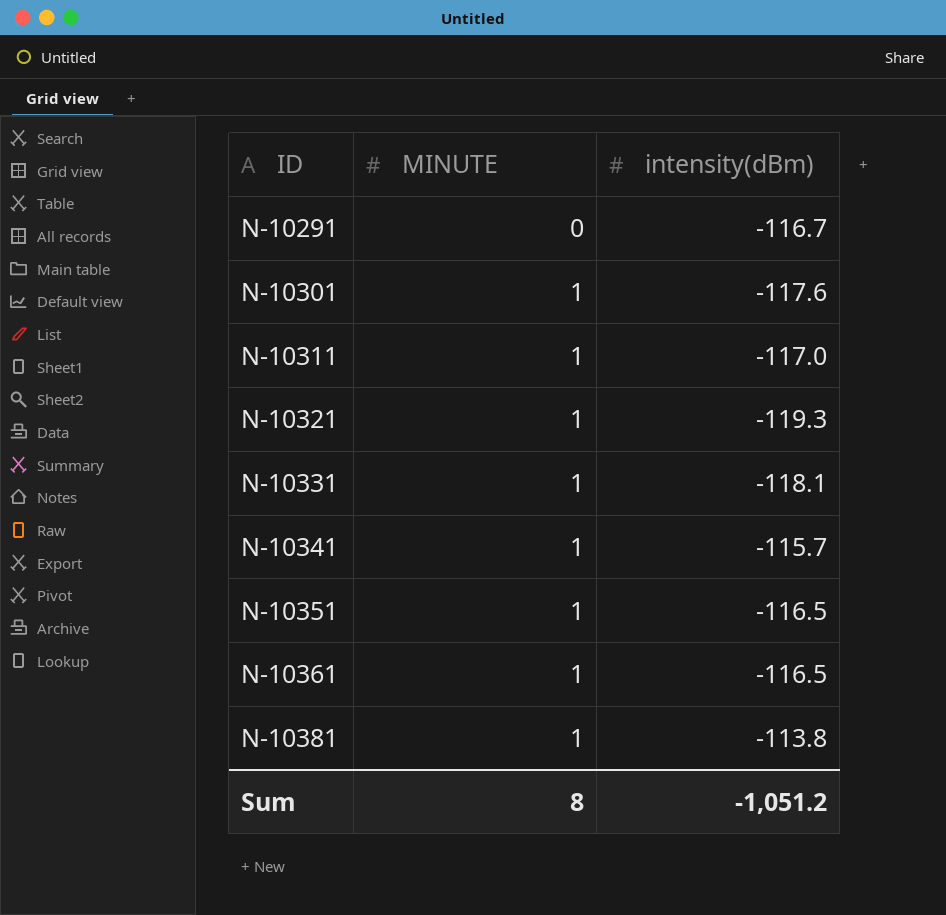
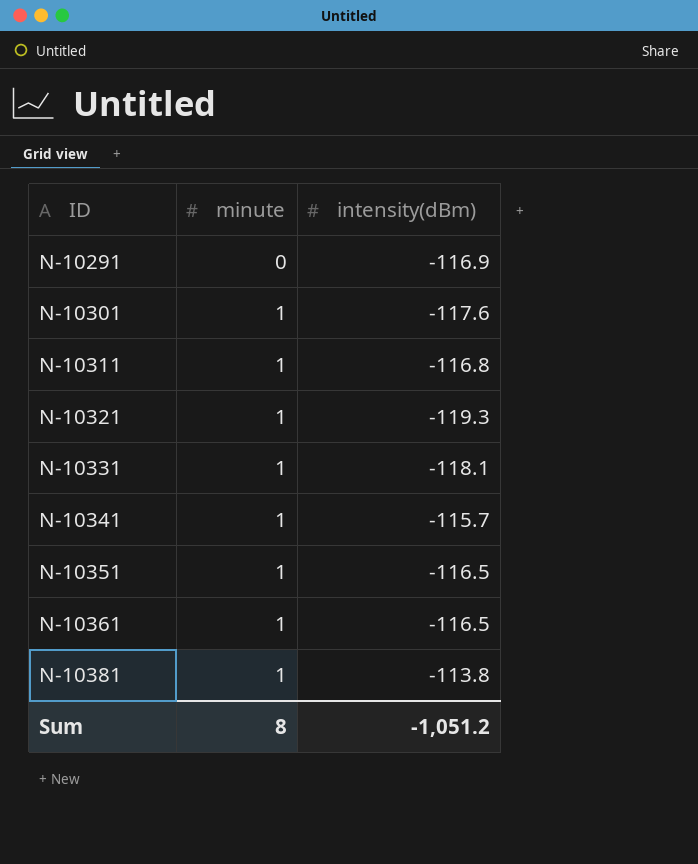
column name: MINUTE -> minute
N-10291 | intensity(dBm): -116.7 -> -116.9
N-10311 | intensity(dBm): -117.0 -> -116.8

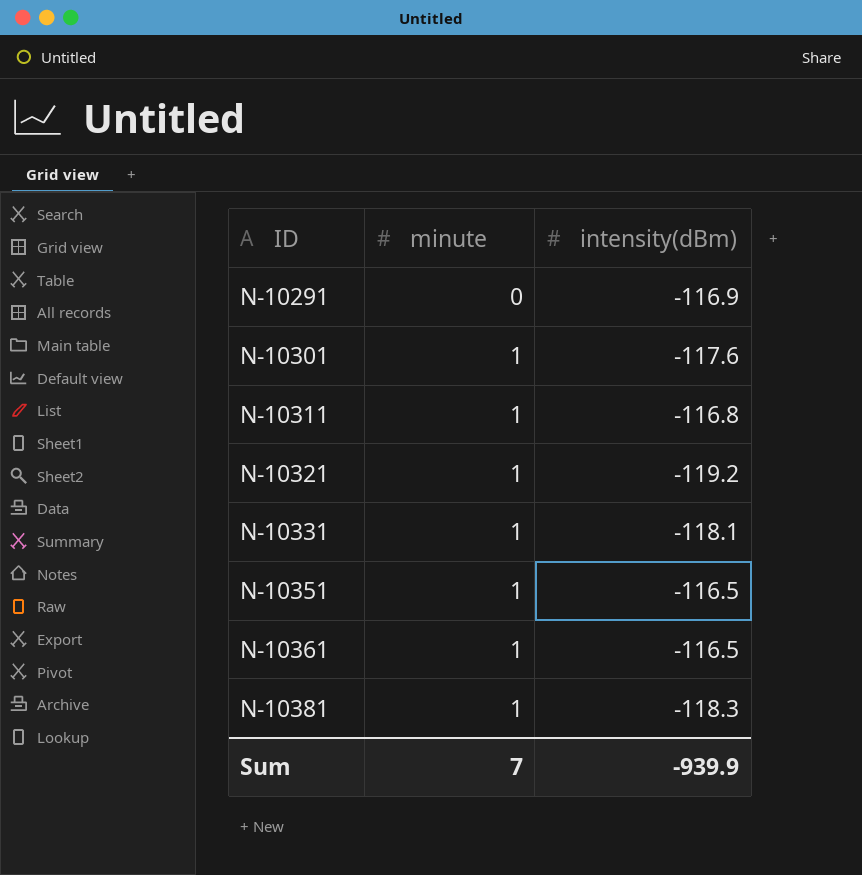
row N-10341: 1 | -115.7 -> none
N-10321 | intensity(dBm): -119.3 -> -119.2
N-10381 | intensity(dBm): -113.8 -> -118.3
Sum | minute: 8 -> 7
Sum | intensity(dBm): -1,051.2 -> -939.9

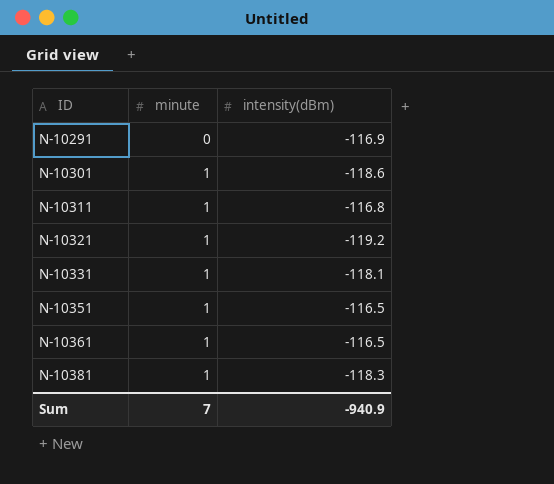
N-10301 | intensity(dBm): -117.6 -> -118.6
Sum | intensity(dBm): -939.9 -> -940.9

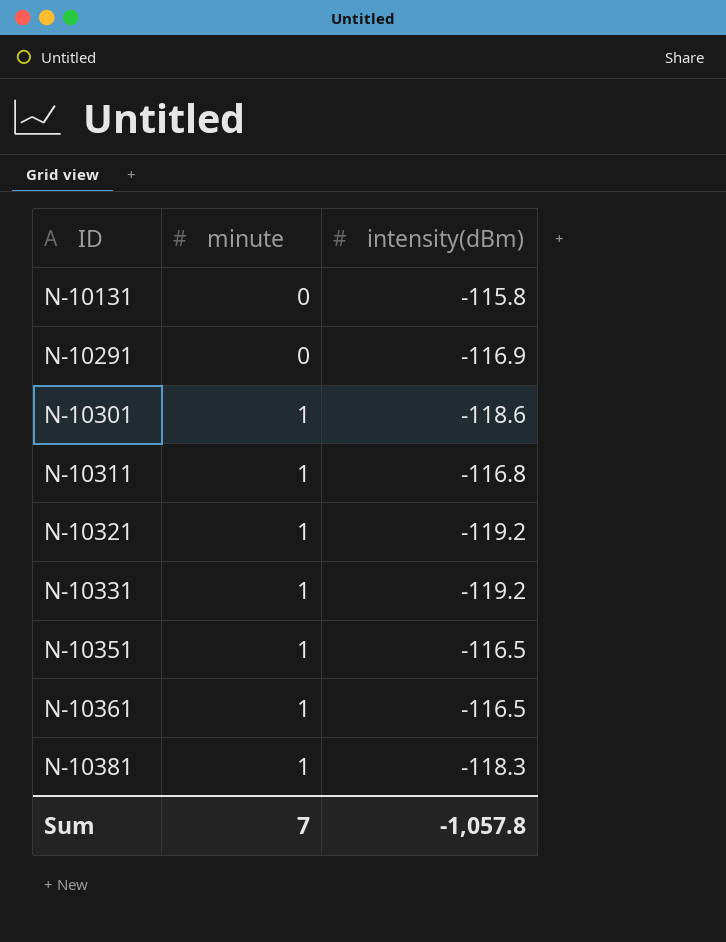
row N-10131: none -> 0 | -115.8
N-10331 | intensity(dBm): -118.1 -> -119.2
Sum | intensity(dBm): -940.9 -> -1,057.8

